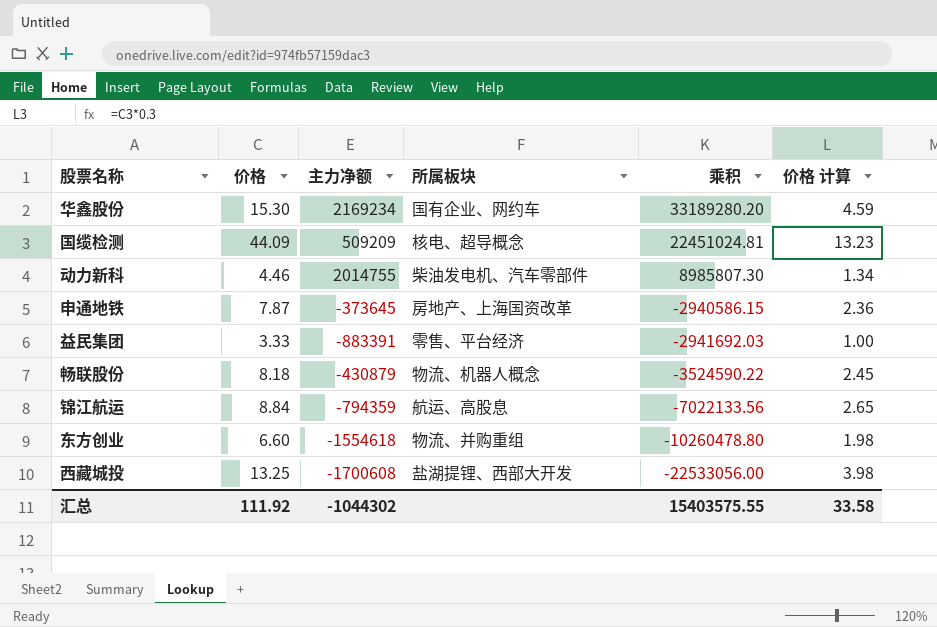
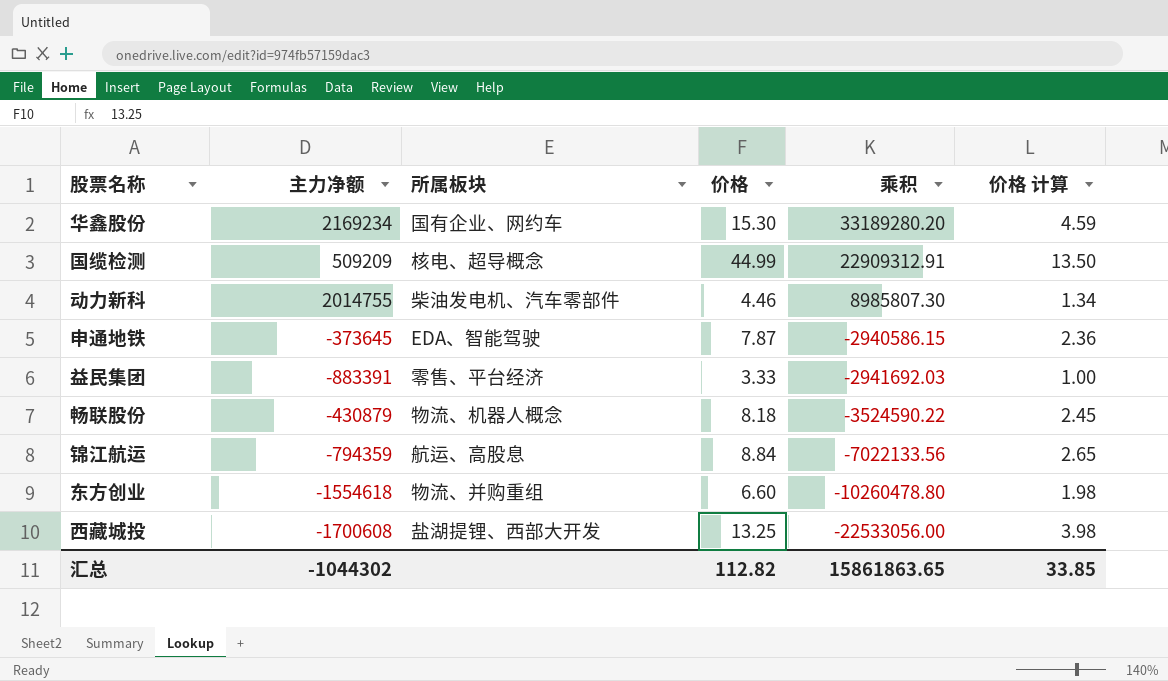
column 价格 | position: 2 -> 4
国缆检测 | 价格: 44.09 -> 44.99
国缆检测 | 乘积: 22451024.81 -> 22909312.91
国缆检测 | 价格 计算: 13.23 -> 13.50
申通地铁 | 所属板块: 房地产、上海国资改革 -> EDA、智能驾驶
汇总 | 价格: 111.92 -> 112.82
汇总 | 乘积: 15403575.55 -> 15861863.65
汇总 | 价格 计算: 33.58 -> 33.85

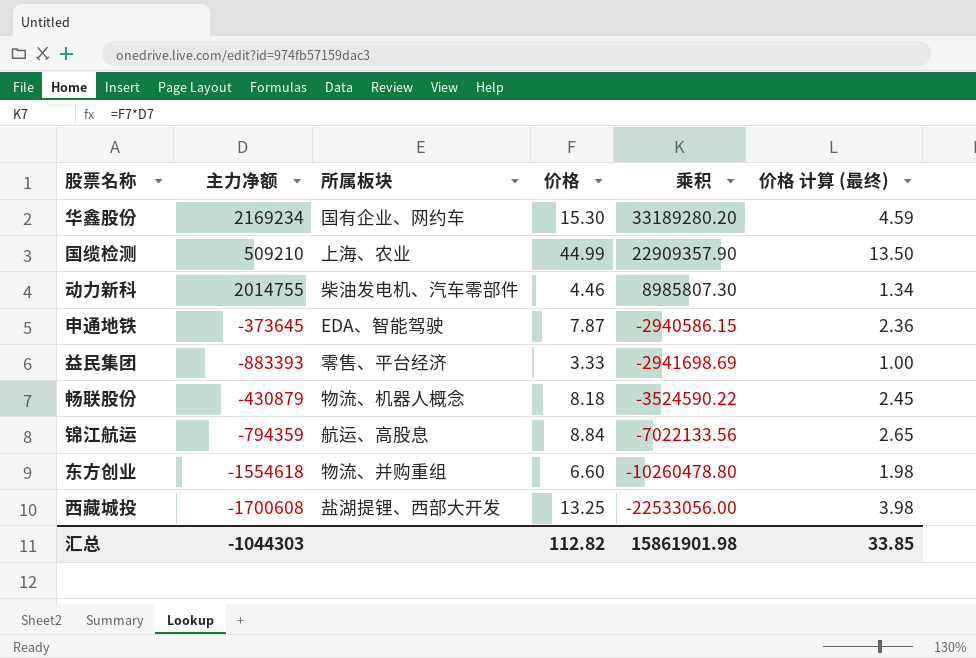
column name: 价格 计算 -> 价格 计算 (最终)
国缆检测 | 主力净额: 509209 -> 509210
国缆检测 | 所属板块: 核电、超导概念 -> 上海、农业
国缆检测 | 乘积: 22909312.91 -> 22909357.90
益民集团 | 主力净额: -883391 -> -883393
益民集团 | 乘积: -2941692.03 -> -2941698.69
汇总 | 主力净额: -1044302 -> -1044303
汇总 | 乘积: 15861863.65 -> 15861901.98

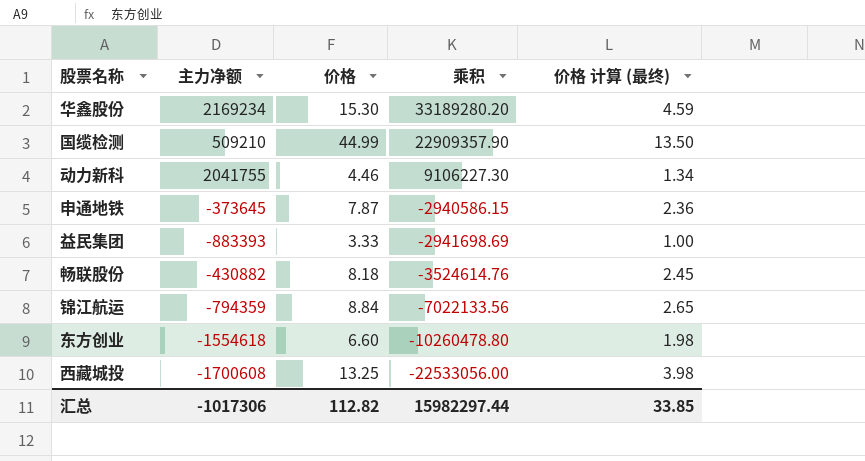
column 所属板块 | position: 3 -> none
动力新科 | 主力净额: 2014755 -> 2041755
动力新科 | 乘积: 8985807.30 -> 9106227.30
畅联股份 | 主力净额: -430879 -> -430882
畅联股份 | 乘积: -3524590.22 -> -3524614.76
汇总 | 主力净额: -1044303 -> -1017306
汇总 | 乘积: 15861901.98 -> 15982297.44

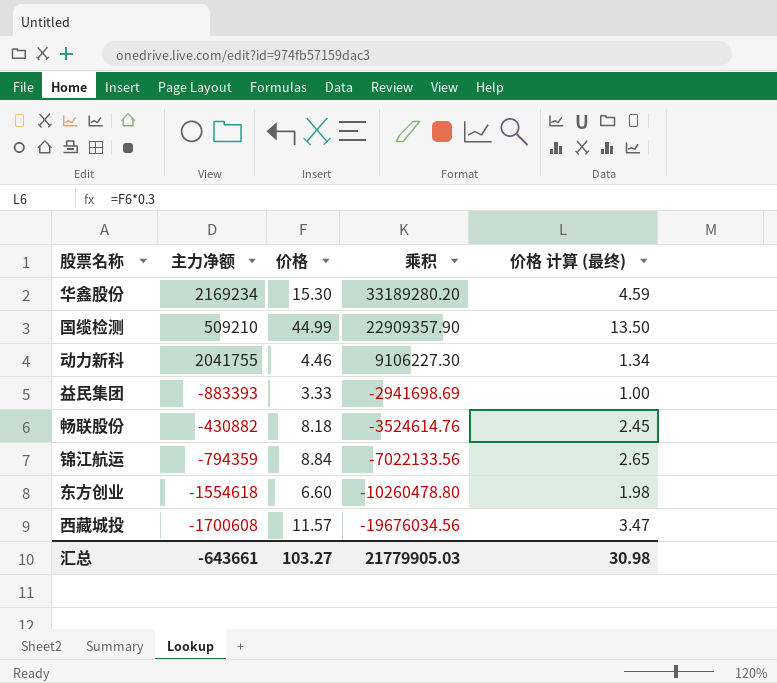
row 申通地铁: -373645 | 7.87 | -2940586.15 | 2.36 -> none
西藏城投 | 价格: 13.25 -> 11.57
西藏城投 | 乘积: -22533056.00 -> -19676034.56
西藏城投 | 价格 计算 (最终): 3.98 -> 3.47
汇总 | 主力净额: -1017306 -> -643661
汇总 | 价格: 112.82 -> 103.27
汇总 | 乘积: 15982297.44 -> 21779905.03
汇总 | 价格 计算 (最终): 33.85 -> 30.98

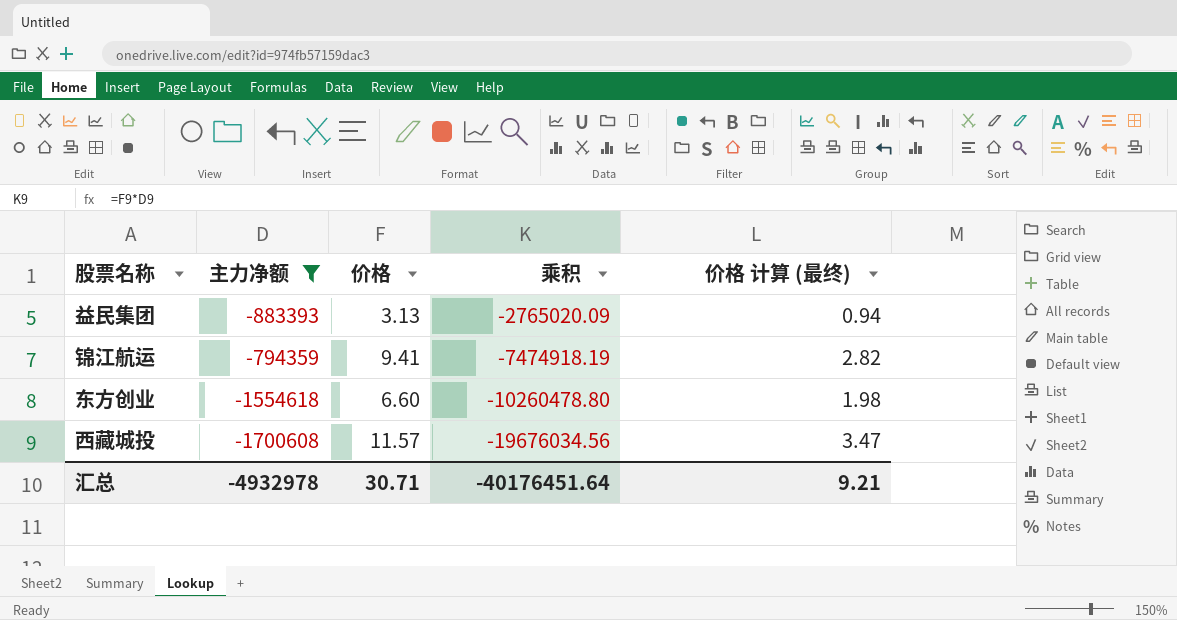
filter: none -> 主力净额 <= -794359
益民集团 | 价格: 3.33 -> 3.13
益民集团 | 乘积: -2941698.69 -> -2765020.09
益民集团 | 价格 计算 (最终): 1.00 -> 0.94
锦江航运 | 价格: 8.84 -> 9.41
锦江航运 | 乘积: -7022133.56 -> -7474918.19
锦江航运 | 价格 计算 (最终): 2.65 -> 2.82
汇总 | 主力净额: -643661 -> -4932978
汇总 | 价格: 103.27 -> 30.71
汇总 | 乘积: 21779905.03 -> -40176451.64
汇总 | 价格 计算 (最终): 30.98 -> 9.21

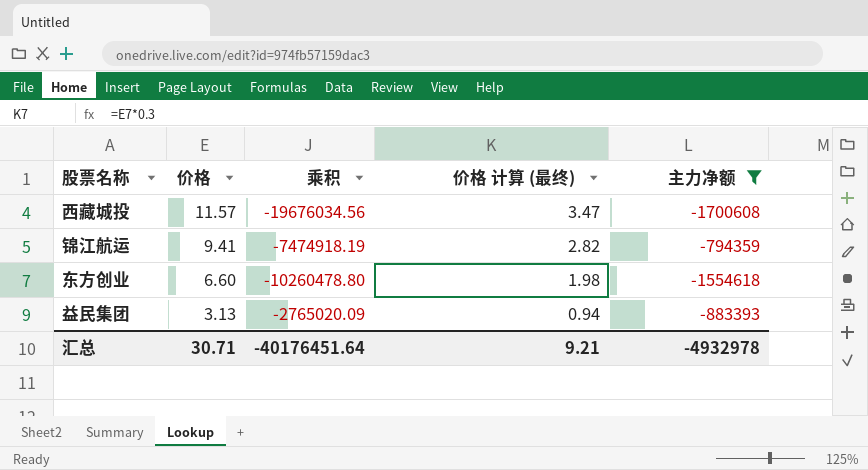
row order: 乘积 descending -> 价格 descending
column 主力净额 | position: 2 -> 5

